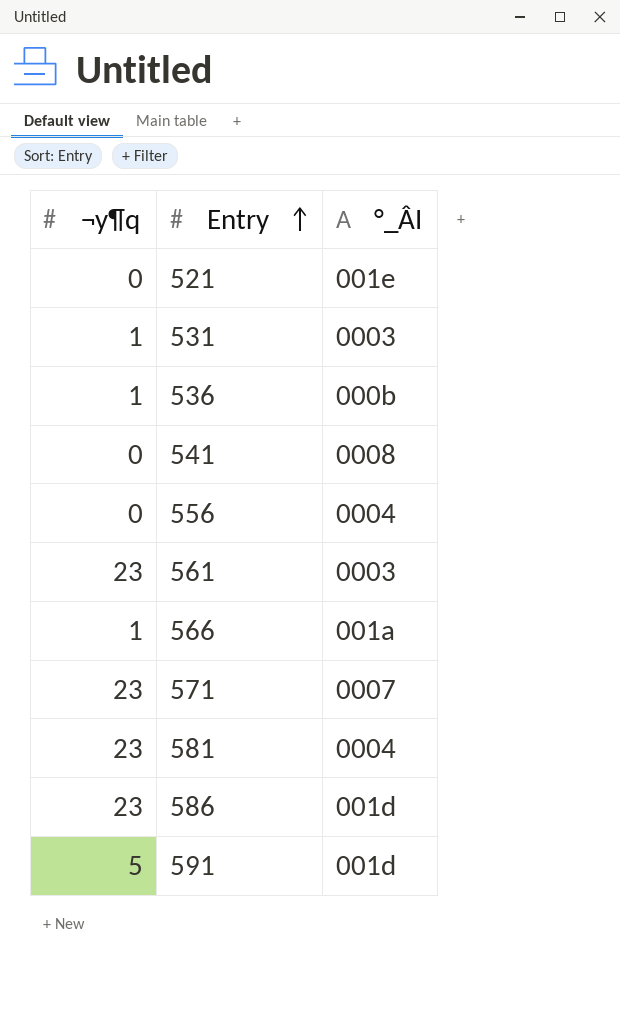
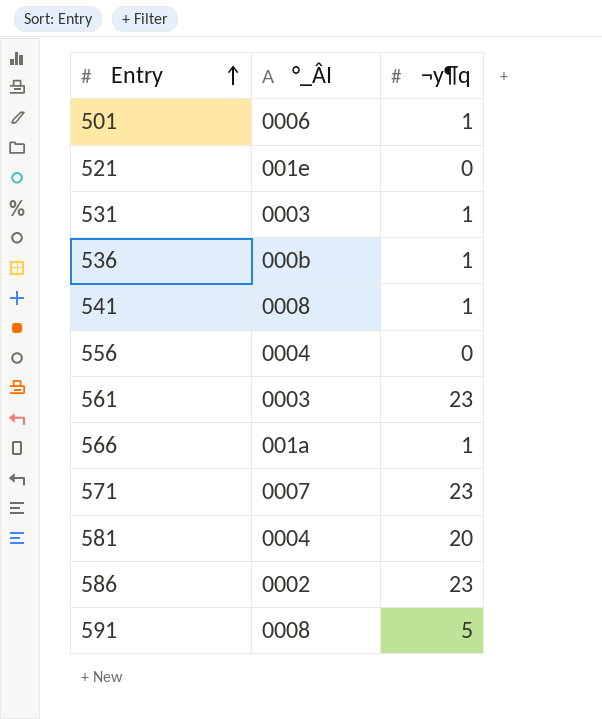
column ¬y¶q | position: 1 -> 3
row 501: none -> 0006 | 1
541 | ¬y¶q: 0 -> 1
581 | ¬y¶q: 23 -> 20
586 | °_ÂI: 001d -> 0002
591 | °_ÂI: 001d -> 0008

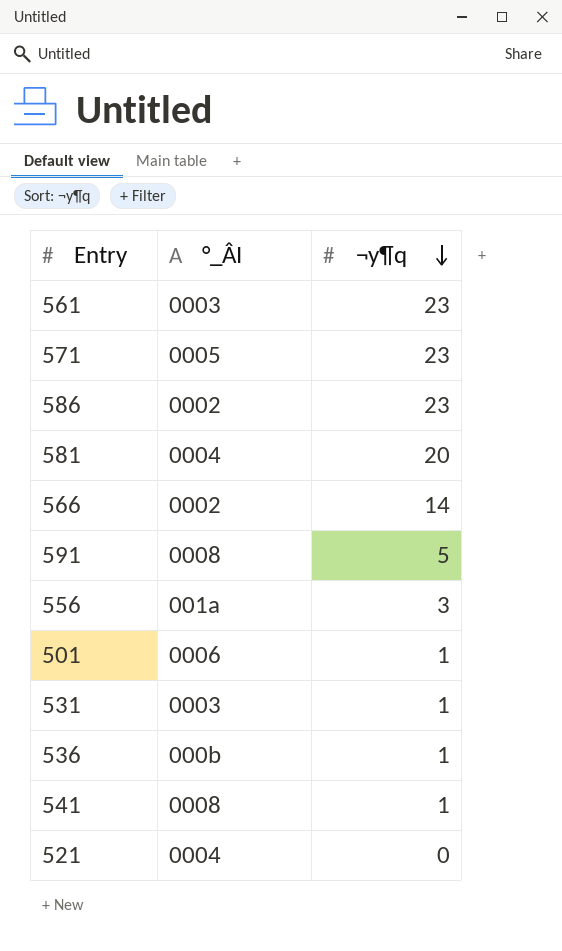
row order: Entry ascending -> ¬y¶q descending
571 | °_ÂI: 0007 -> 0005
566 | °_ÂI: 001a -> 0002
566 | ¬y¶q: 1 -> 14
556 | °_ÂI: 0004 -> 001a
556 | ¬y¶q: 0 -> 3
521 | °_ÂI: 001e -> 0004

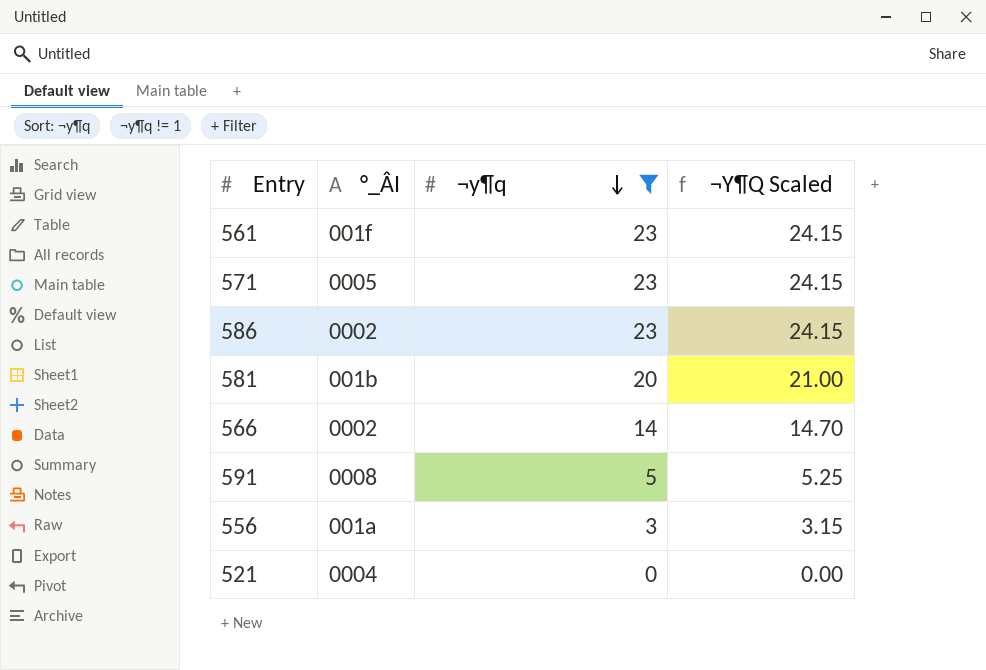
filter: none -> ¬y¶q != 1
column ¬Y¶Q Scaled | formula: none -> [¬y¶q] * 1.05
561 | °_ÂI: 0003 -> 001f
581 | °_ÂI: 0004 -> 001b

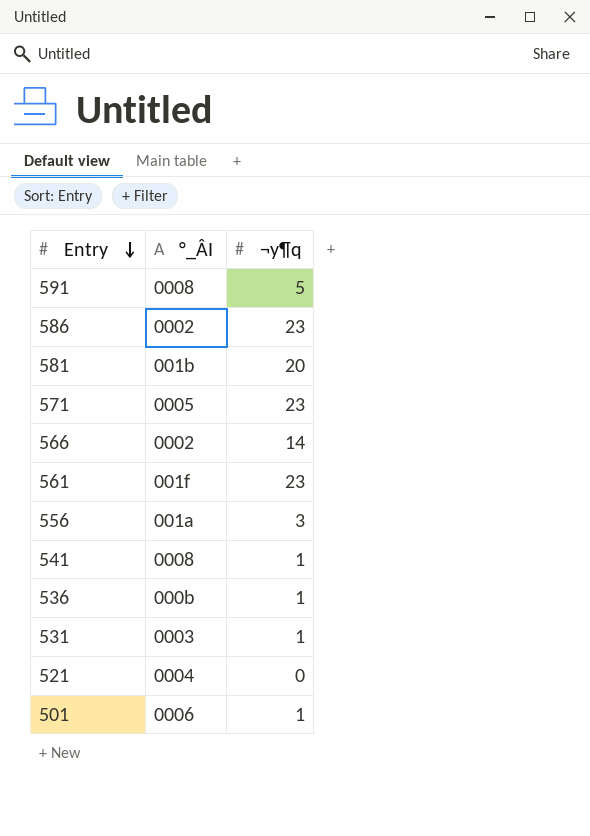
filter: ¬y¶q != 1 -> none
row order: ¬y¶q descending -> Entry descending
column ¬Y¶Q Scaled | formula: [¬y¶q] * 1.05 -> none

